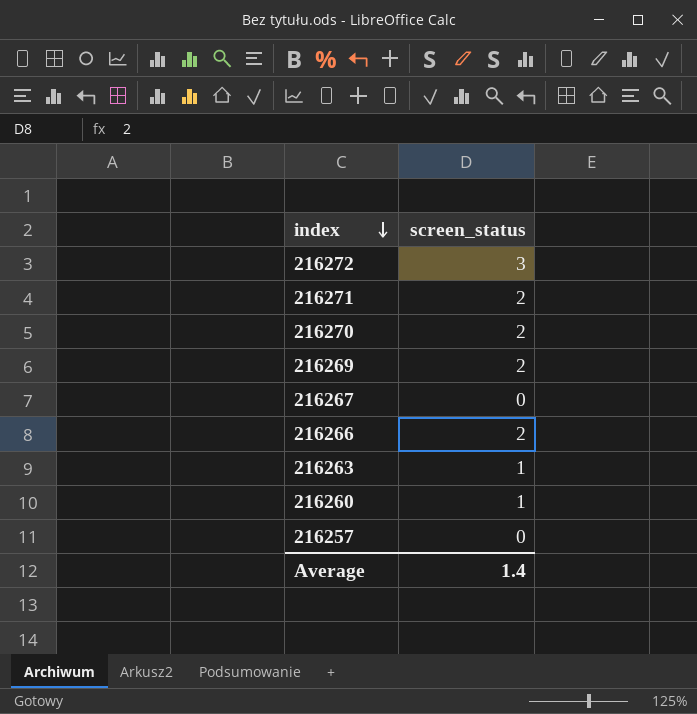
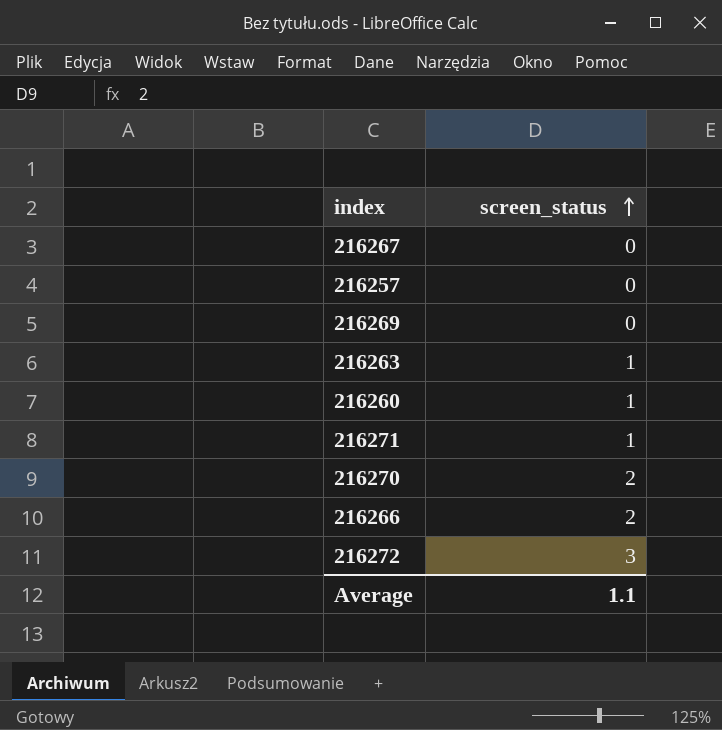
row order: index descending -> screen_status ascending
216269 | screen_status: 2 -> 0
216271 | screen_status: 2 -> 1
Average | screen_status: 1.4 -> 1.1

